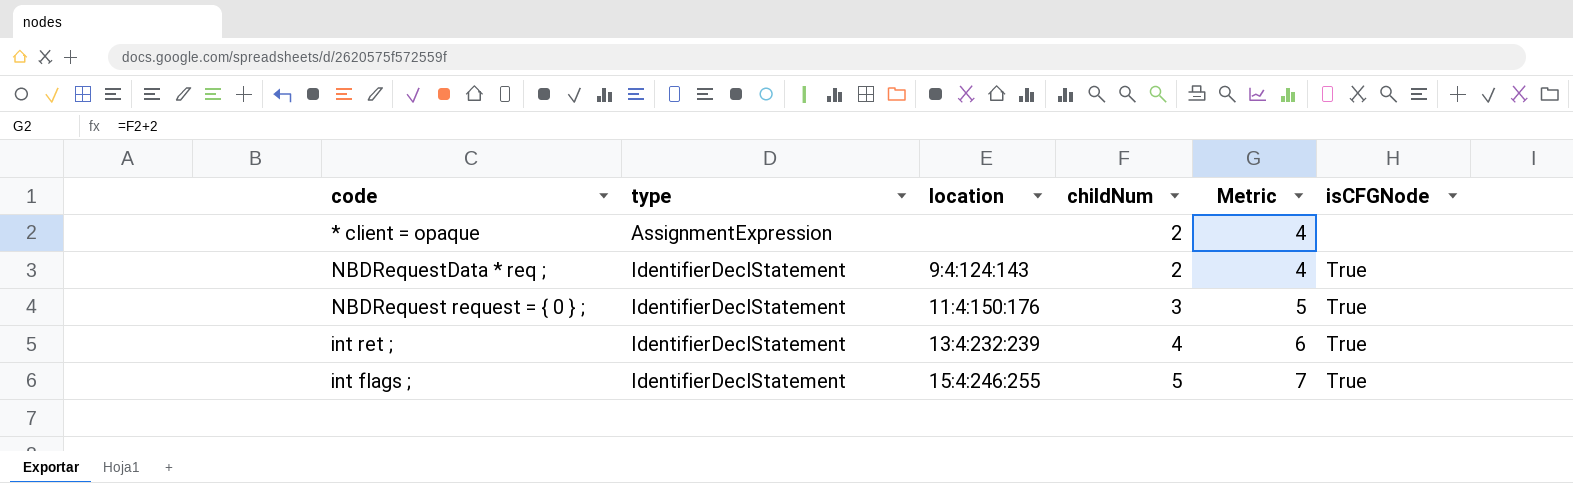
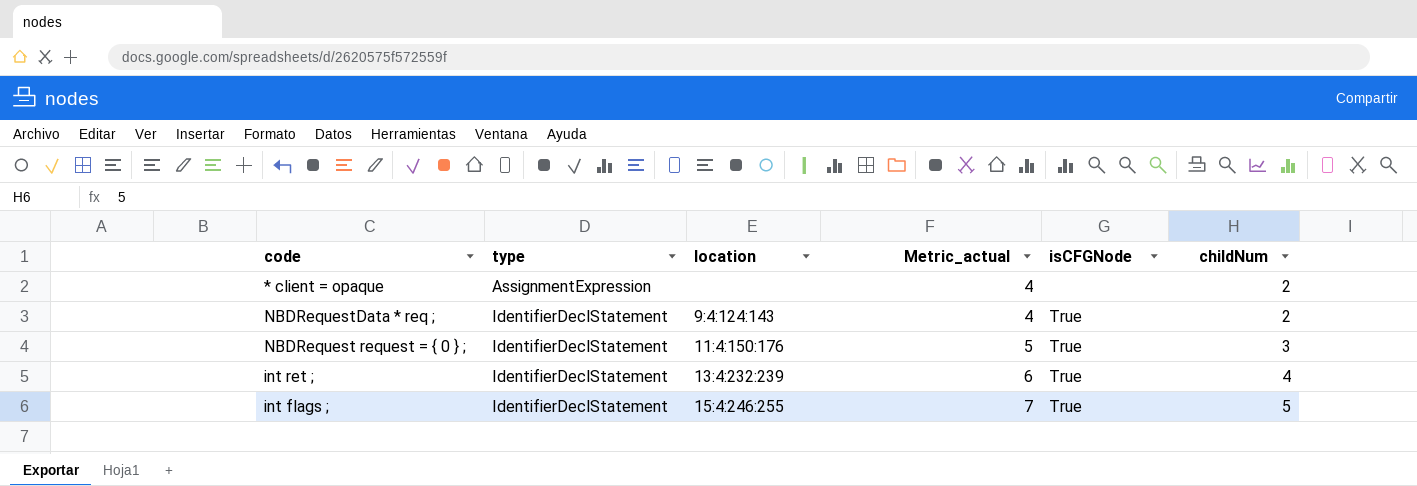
column name: Metric -> Metric_actual
column childNum | position: 4 -> 6

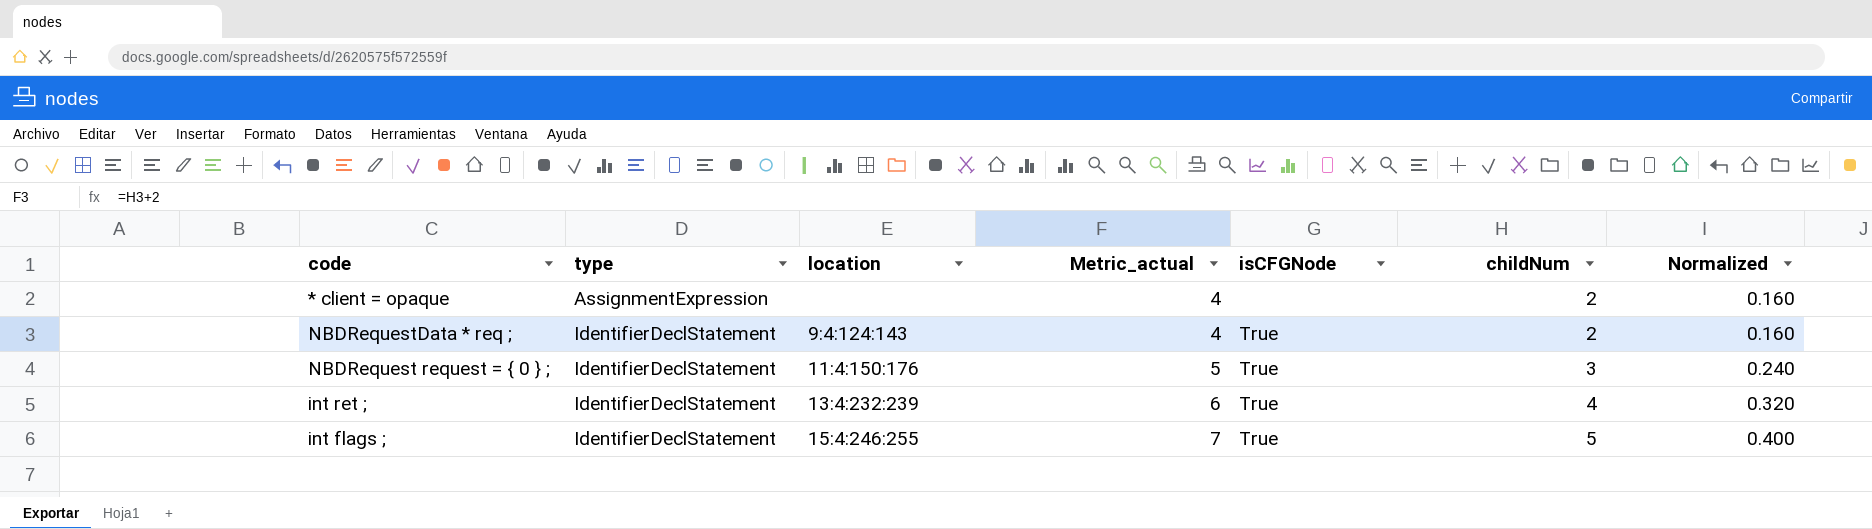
column Normalized | formula: none -> [childNum] * 0.08

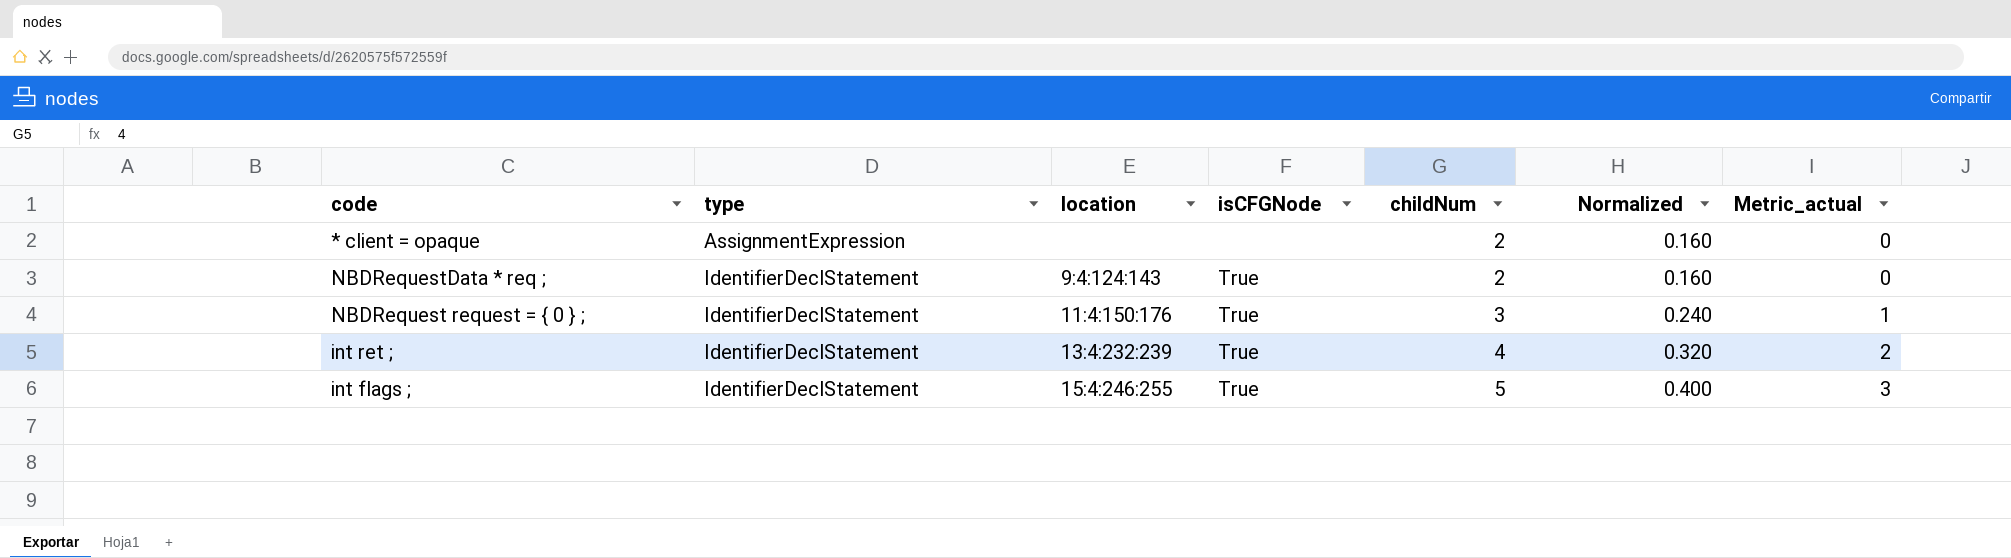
column Metric_actual | formula: [childNum] + 2 -> [childNum] - 2
column Metric_actual | position: 4 -> 7

